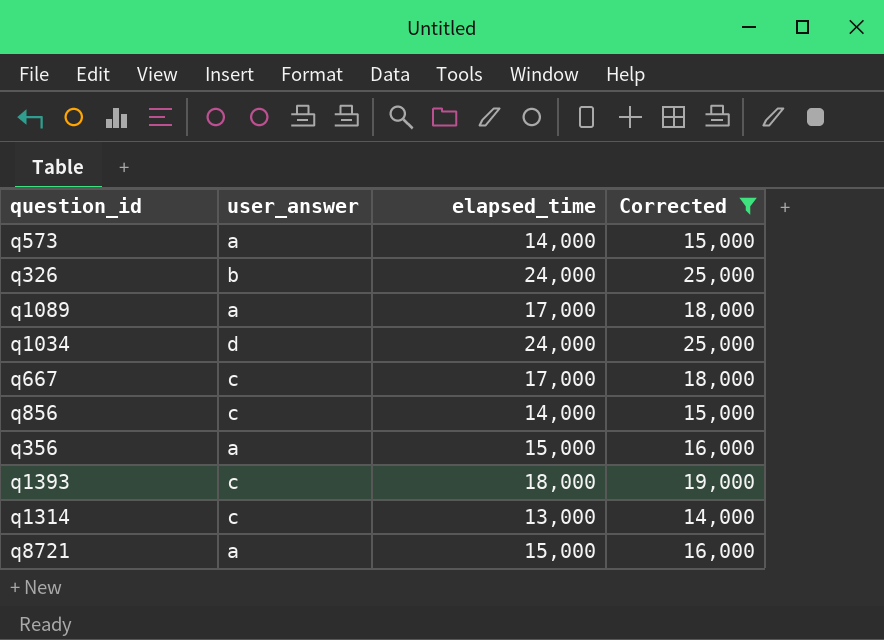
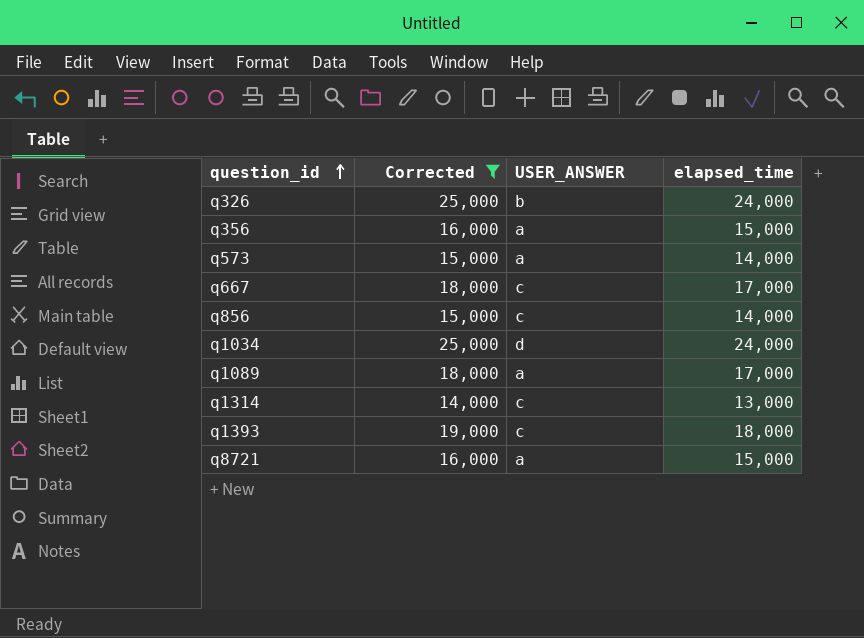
row order: none -> question_id ascending
column Corrected | position: 4 -> 2
column name: user_answer -> USER_ANSWER

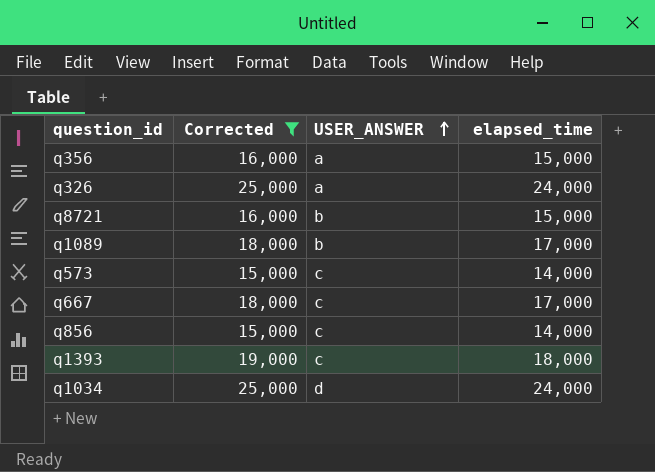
row order: question_id ascending -> USER_ANSWER ascending
row q1314: 14,000 | c | 13,000 -> none
q326 | USER_ANSWER: b -> a
q8721 | USER_ANSWER: a -> b
q1089 | USER_ANSWER: a -> b
q573 | USER_ANSWER: a -> c

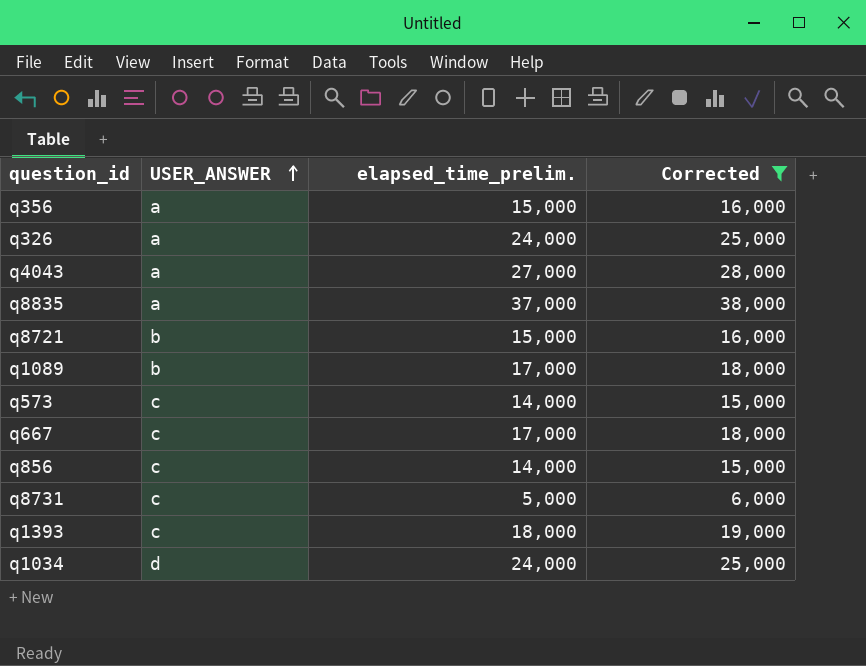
column name: elapsed_time -> elapsed_time_prelim.
column Corrected | position: 2 -> 4
row q4043: none -> a | 27,000 | 28,000
row q8835: none -> a | 37,000 | 38,000
row q8731: none -> c | 5,000 | 6,000

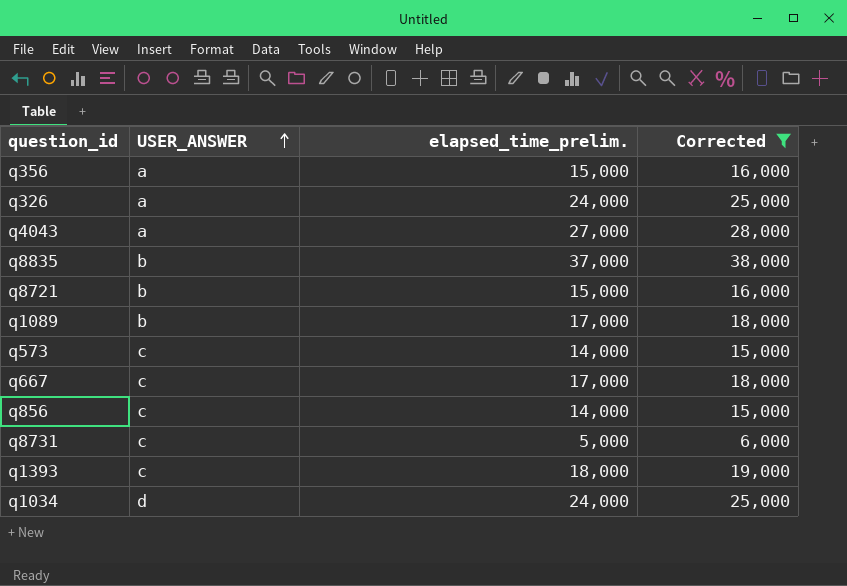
q8835 | USER_ANSWER: a -> b

